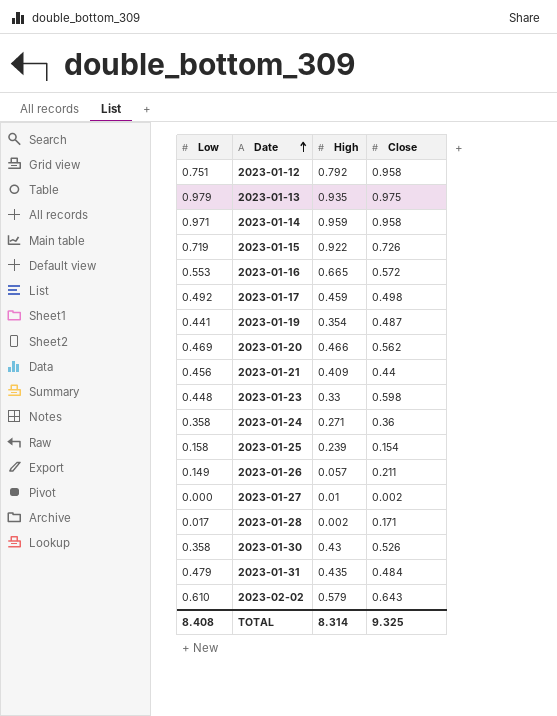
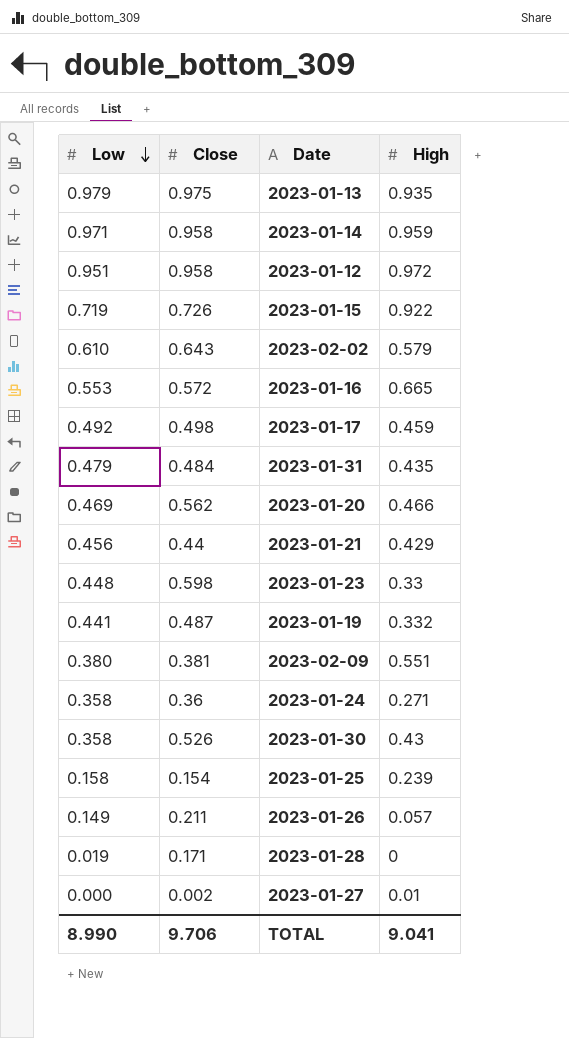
row order: Date ascending -> Low descending
column Close | position: 4 -> 2
2023-01-12 | Low: 0.751 -> 0.951
2023-01-12 | High: 0.792 -> 0.972
2023-01-21 | High: 0.409 -> 0.429
2023-01-19 | High: 0.354 -> 0.332
row 2023-02-09: none -> 0.380 | 0.381 | 0.551
2023-01-28 | Low: 0.017 -> 0.019
2023-01-28 | High: 0.002 -> 0
TOTAL | Low: 8.408 -> 8.990
TOTAL | Close: 9.325 -> 9.706
TOTAL | High: 8.314 -> 9.041

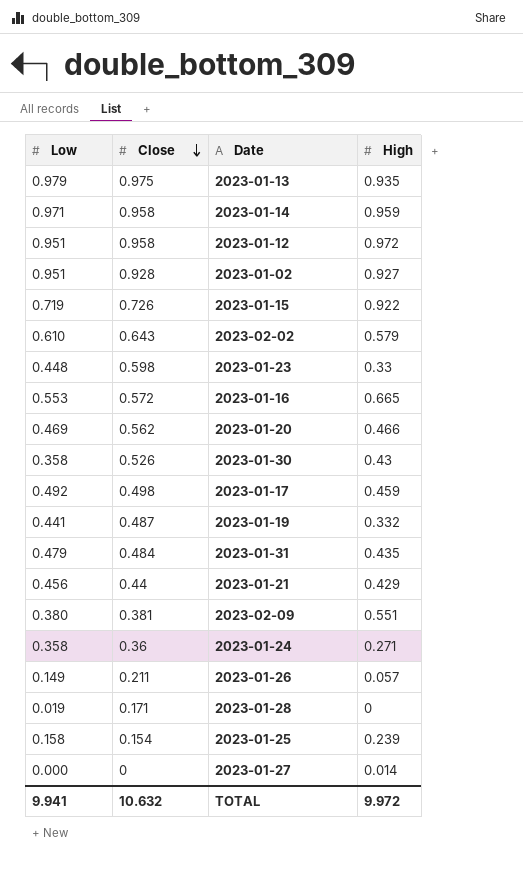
row order: Low descending -> Close descending
row 2023-01-02: none -> 0.951 | 0.928 | 0.927
2023-01-27 | Close: 0.002 -> 0
2023-01-27 | High: 0.01 -> 0.014
TOTAL | Low: 8.990 -> 9.941
TOTAL | Close: 9.706 -> 10.632
TOTAL | High: 9.041 -> 9.972

